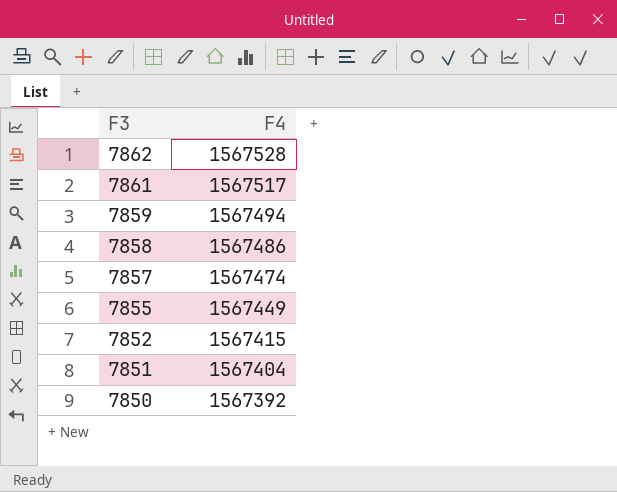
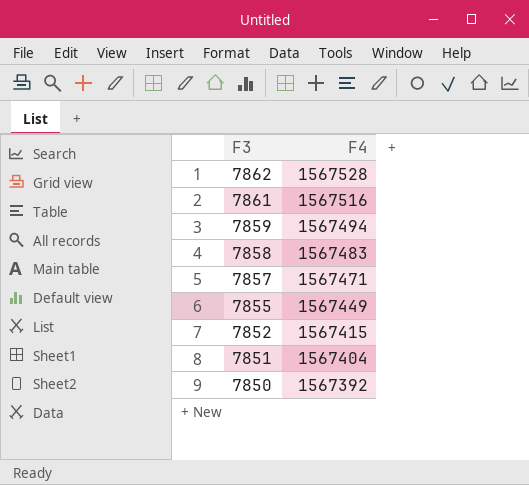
7861 | F4: 1567517 -> 1567516
7858 | F4: 1567486 -> 1567483
7857 | F4: 1567474 -> 1567471

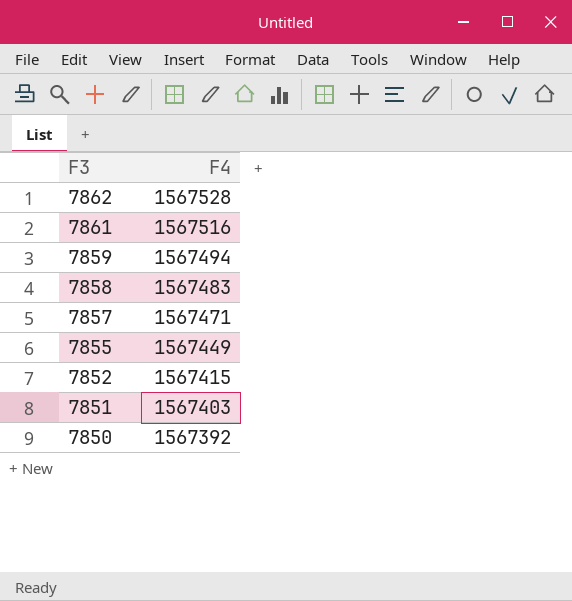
7851 | F4: 1567404 -> 1567403

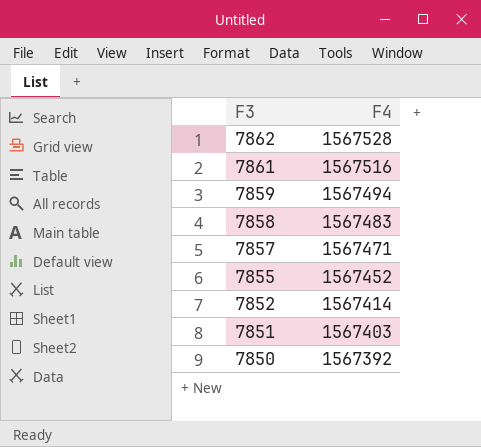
7855 | F4: 1567449 -> 1567452
7852 | F4: 1567415 -> 1567414

